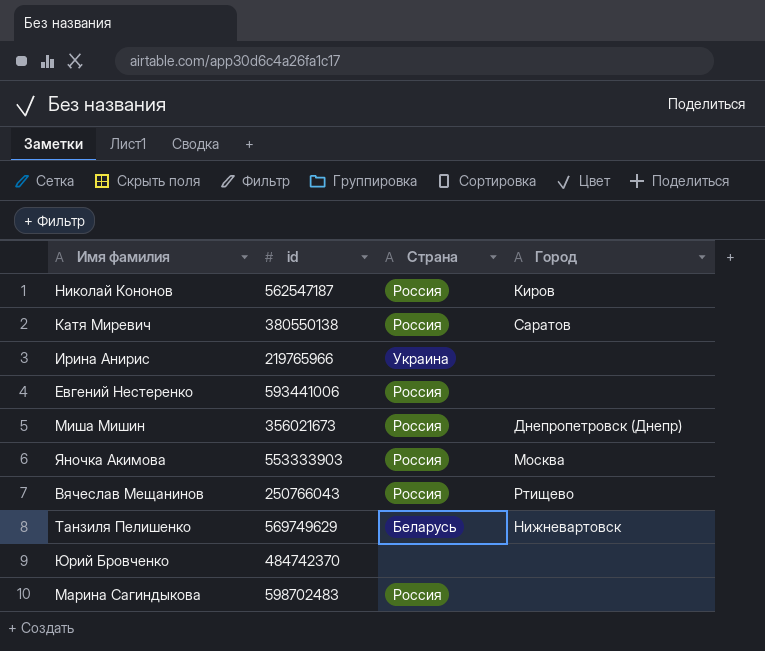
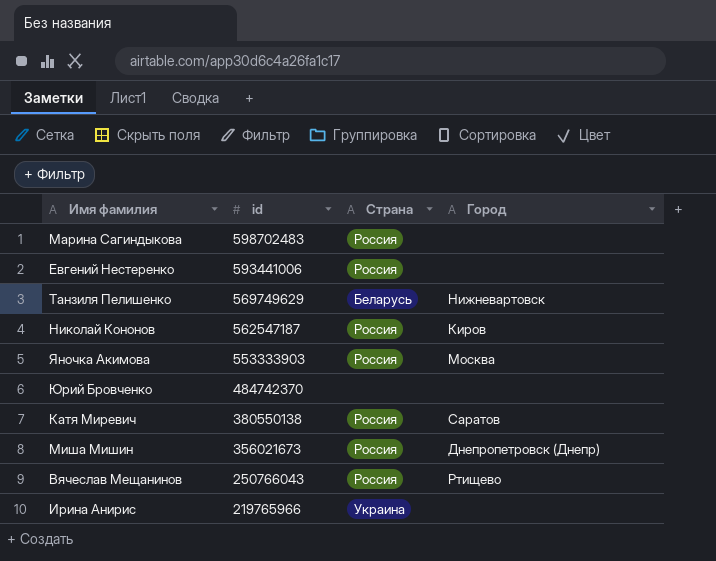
row order: none -> id descending

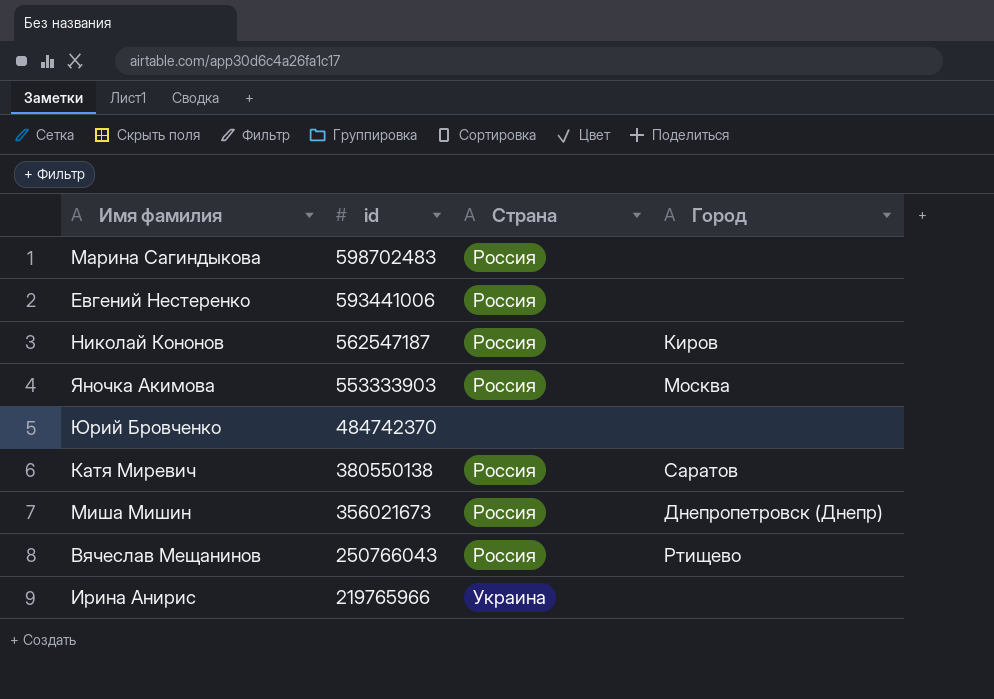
row Танзиля Пелишенко: 569749629 | Беларусь | Нижневартовск -> none

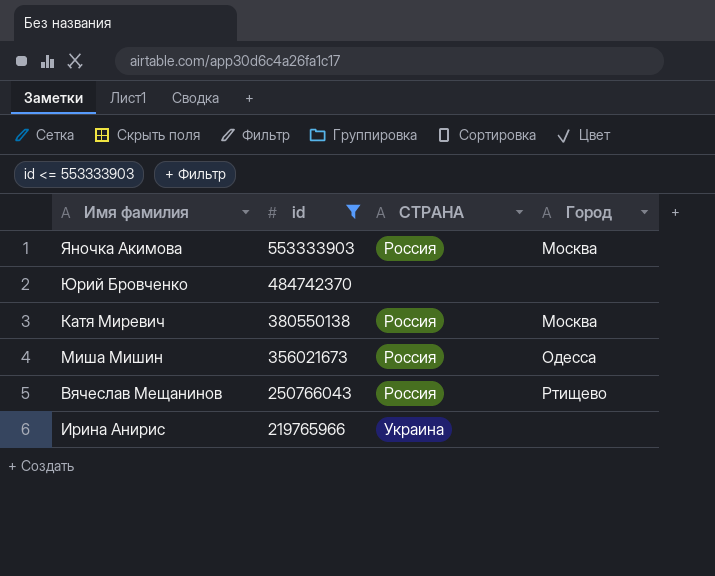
filter: none -> id <= 553333903
column name: Страна -> СТРАНА
Катя Миревич | Город: Саратов -> Москва
Миша Мишин | Город: Днепропетровск (Днепр) -> Одесса

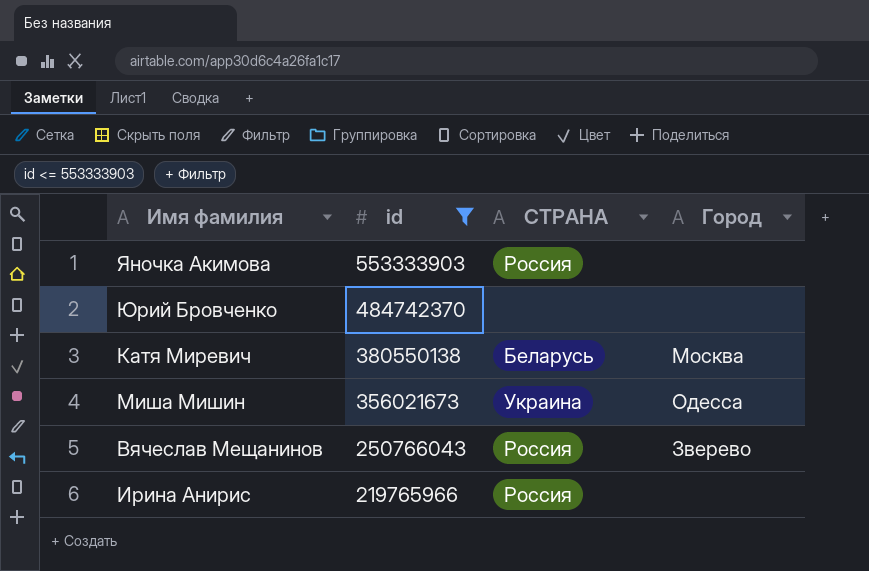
Яночка Акимова | Город: Москва -> none
Катя Миревич | СТРАНА: Россия -> Беларусь
Миша Мишин | СТРАНА: Россия -> Украина
Вячеслав Мещанинов | Город: Ртищево -> Зверево
Ирина Анирис | СТРАНА: Украина -> Россия

